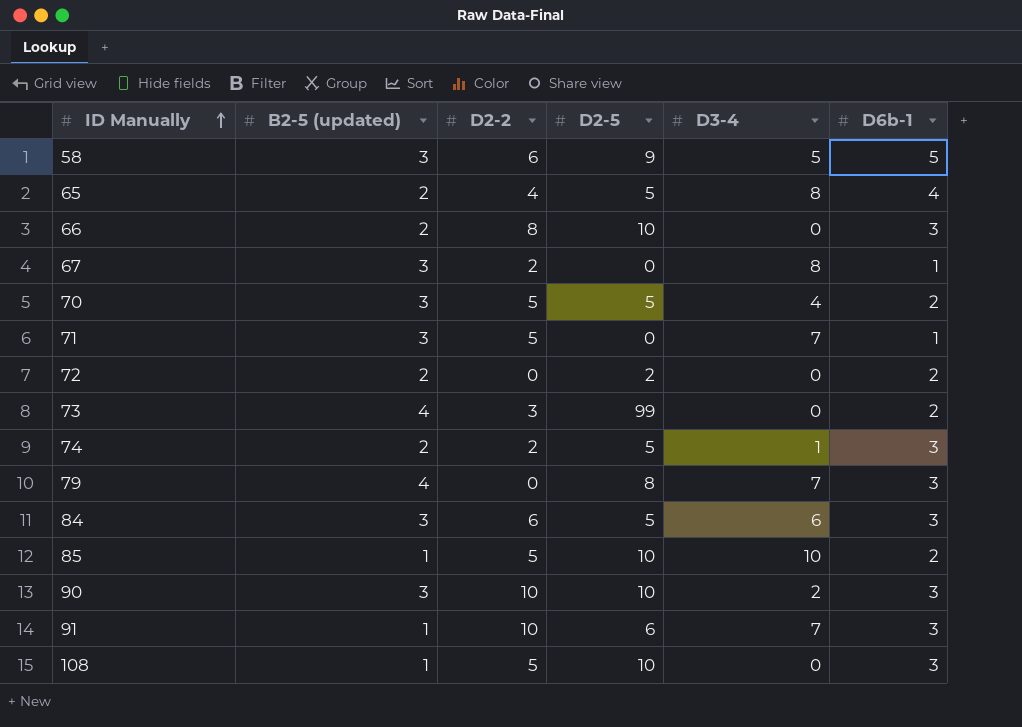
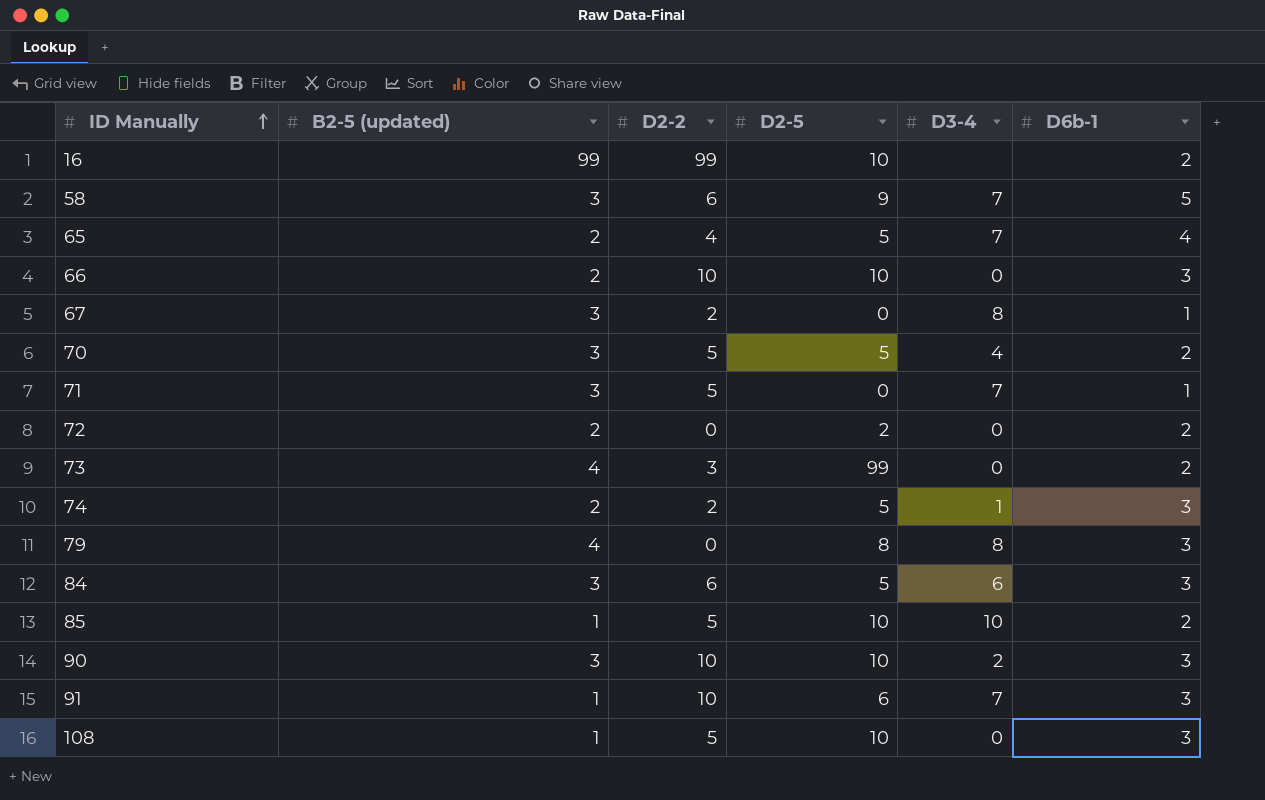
row 16: none -> 99 | 99 | 10 | none | 2
58 | D3-4: 5 -> 7
65 | D3-4: 8 -> 7
66 | D2-2: 8 -> 10
79 | D3-4: 7 -> 8

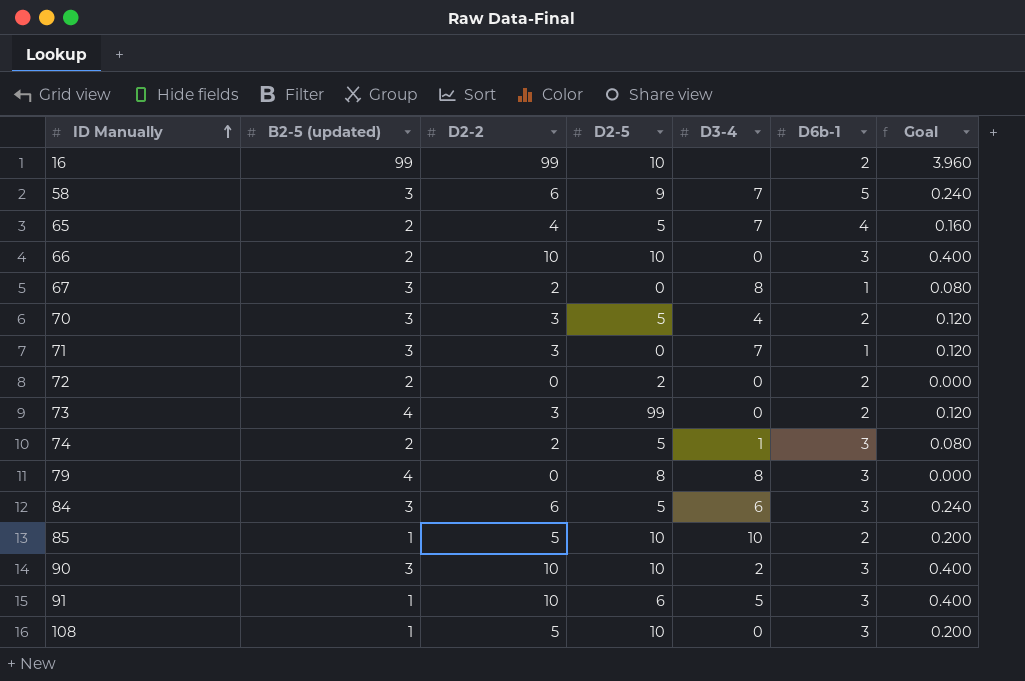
column Goal | formula: none -> [D2-2] * 0.04
70 | D2-2: 5 -> 3
71 | D2-2: 5 -> 3
91 | D3-4: 7 -> 5

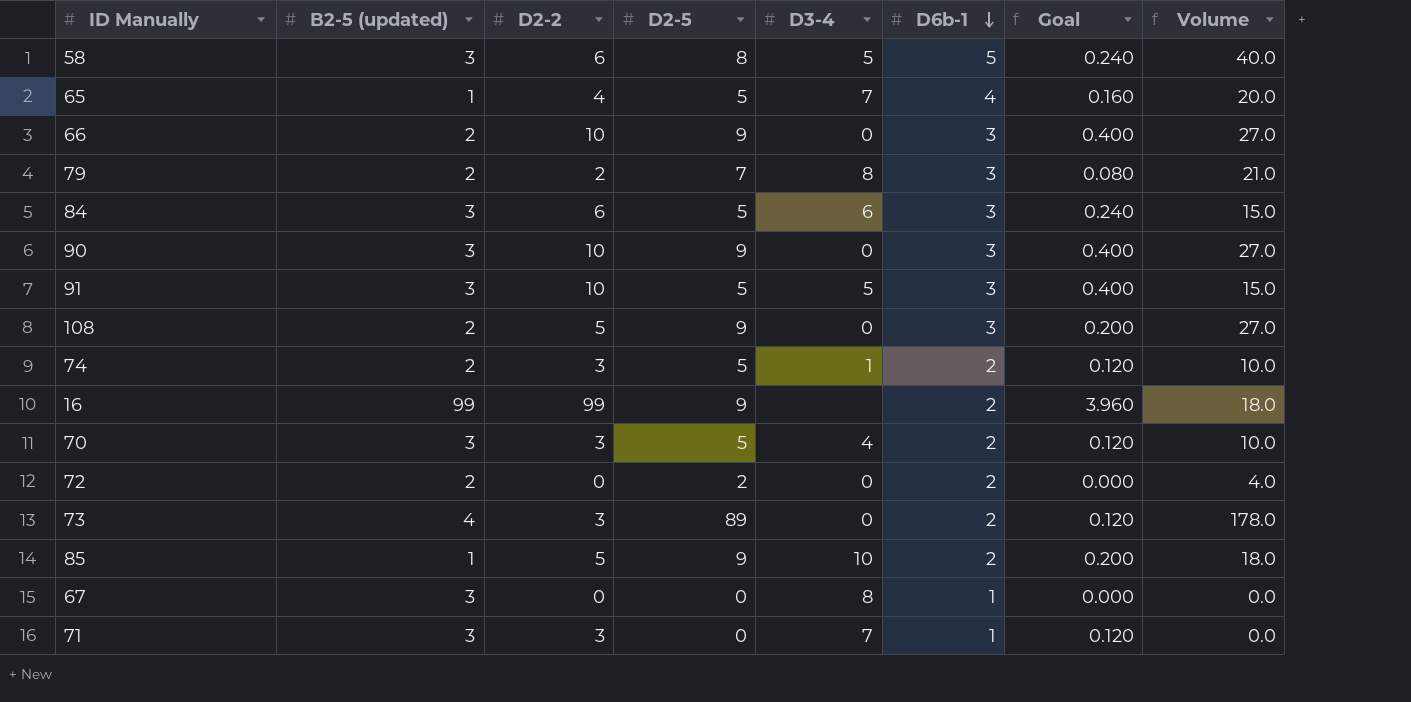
row order: ID Manually ascending -> D6b-1 descending
column Volume | formula: none -> [D2-5] * [D6b-1]
58 | D2-5: 9 -> 8
58 | D3-4: 7 -> 5
65 | B2-5 (updated): 2 -> 1
66 | D2-5: 10 -> 9
79 | B2-5 (updated): 4 -> 2
79 | D2-2: 0 -> 2
79 | D2-5: 8 -> 7
79 | Goal: 0.000 -> 0.080
90 | D2-5: 10 -> 9
90 | D3-4: 2 -> 0
91 | B2-5 (updated): 1 -> 3
91 | D2-5: 6 -> 5
108 | B2-5 (updated): 1 -> 2
108 | D2-5: 10 -> 9
74 | D2-2: 2 -> 3
74 | D6b-1: 3 -> 2
74 | Goal: 0.080 -> 0.120
16 | D2-5: 10 -> 9
73 | D2-5: 99 -> 89
85 | D2-5: 10 -> 9
67 | D2-2: 2 -> 0
67 | Goal: 0.080 -> 0.000

